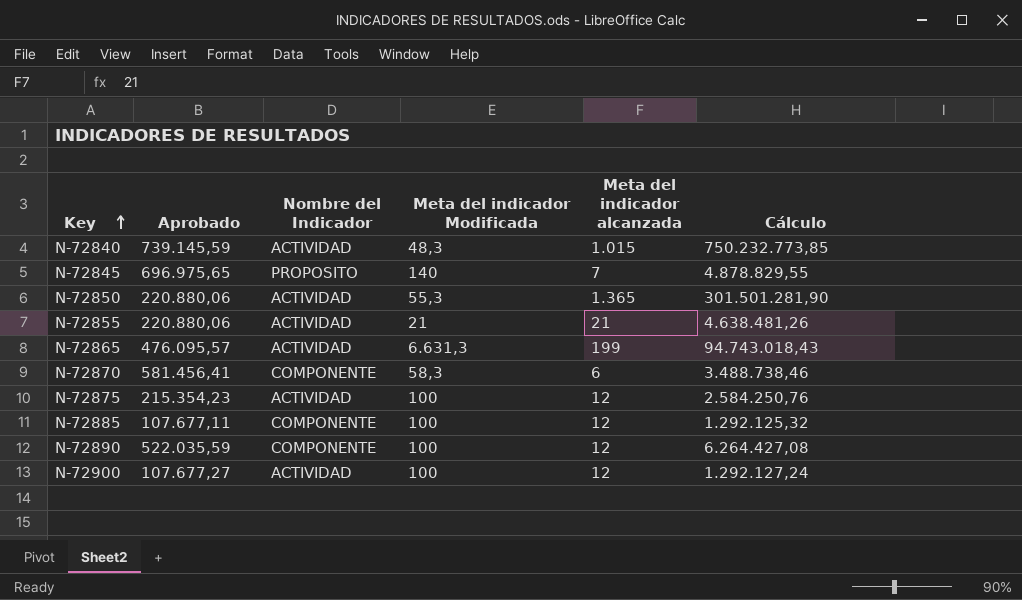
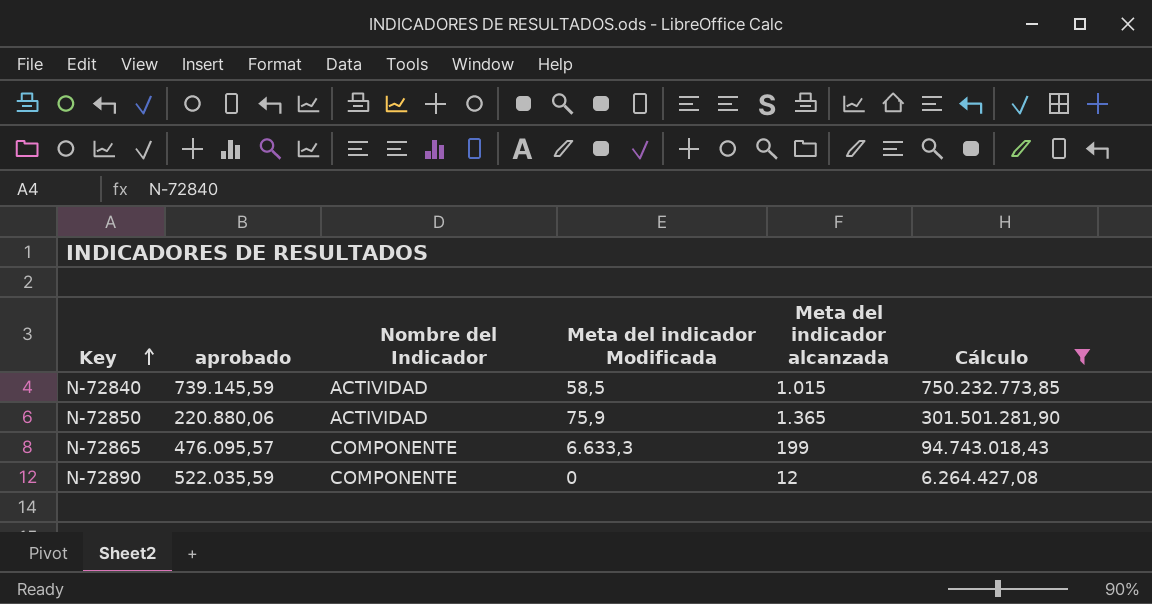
filter: none -> Cálculo >= 6.264.427,08
column name: Aprobado -> aprobado
N-72840 | Meta del indicador Modificada: 48,3 -> 58,5
N-72850 | Meta del indicador Modificada: 55,3 -> 75,9
N-72865 | Nombre del Indicador: ACTIVIDAD -> COMPONENTE
N-72865 | Meta del indicador Modificada: 6.631,3 -> 6.633,3
N-72890 | Meta del indicador Modificada: 100 -> 0

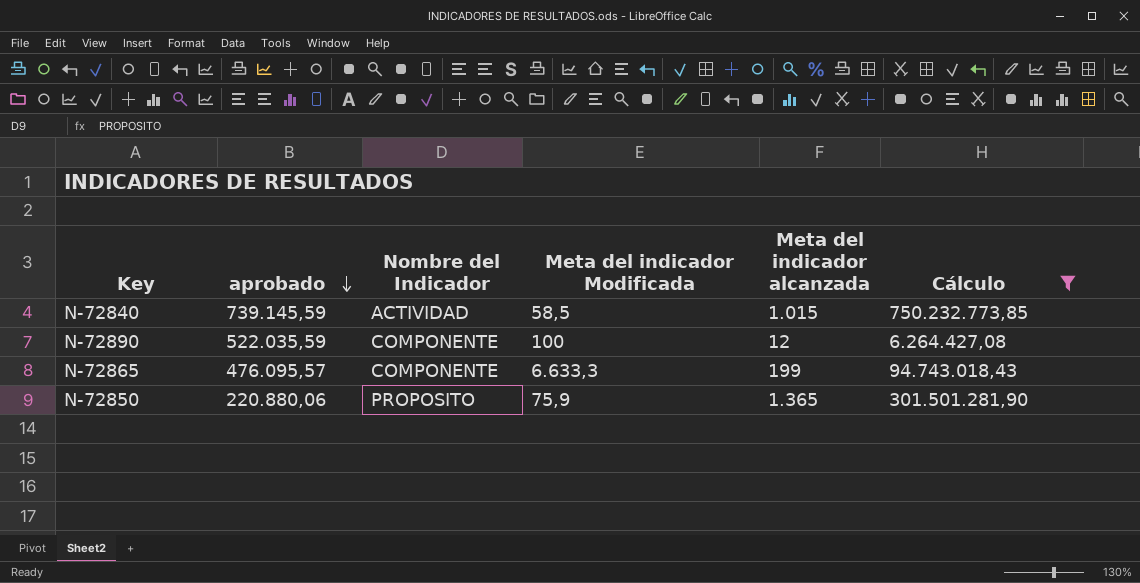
row order: Key ascending -> aprobado descending
N-72890 | Meta del indicador Modificada: 0 -> 100
N-72850 | Nombre del Indicador: ACTIVIDAD -> PROPOSITO

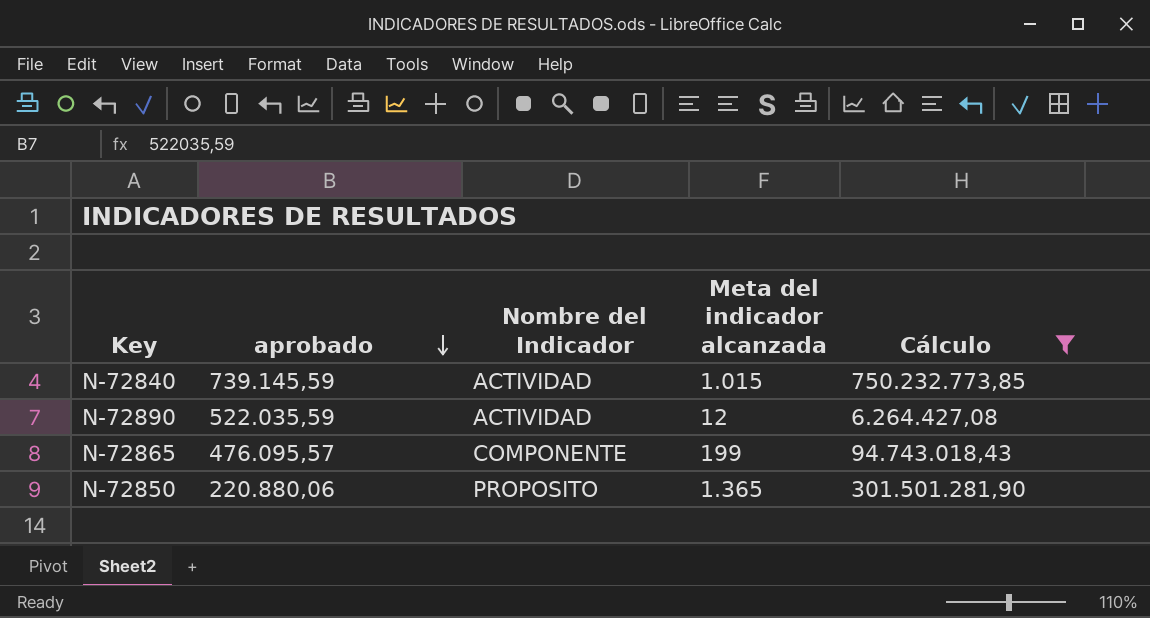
column Meta del indicador Modificada | position: 4 -> none
N-72890 | Nombre del Indicador: COMPONENTE -> ACTIVIDAD

